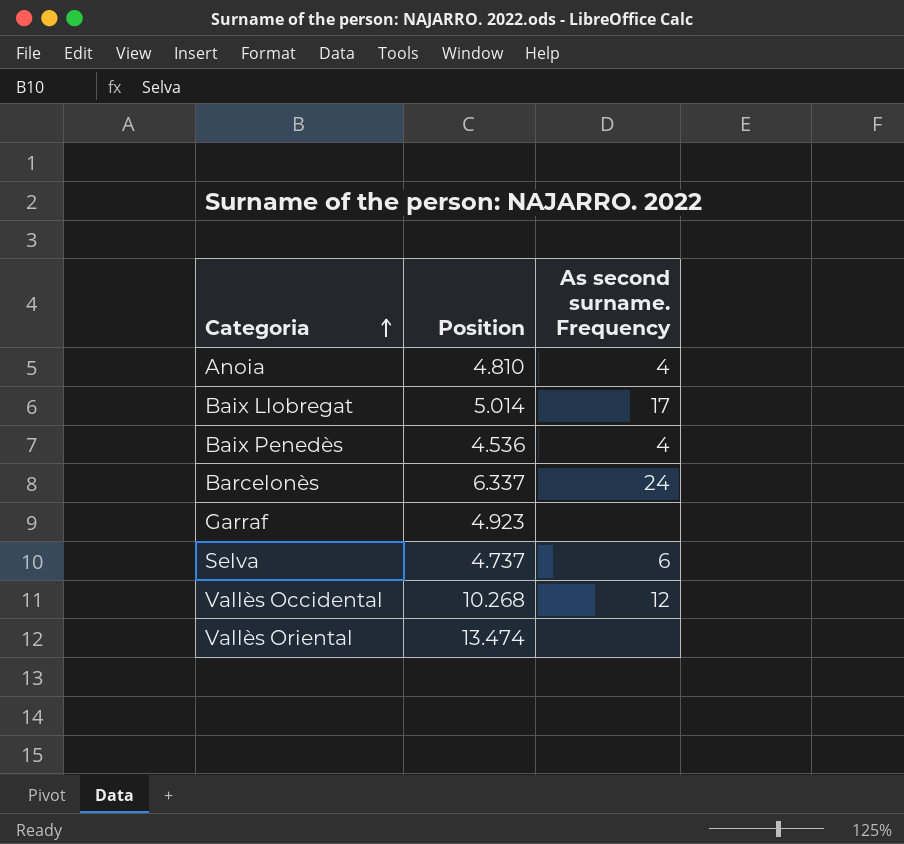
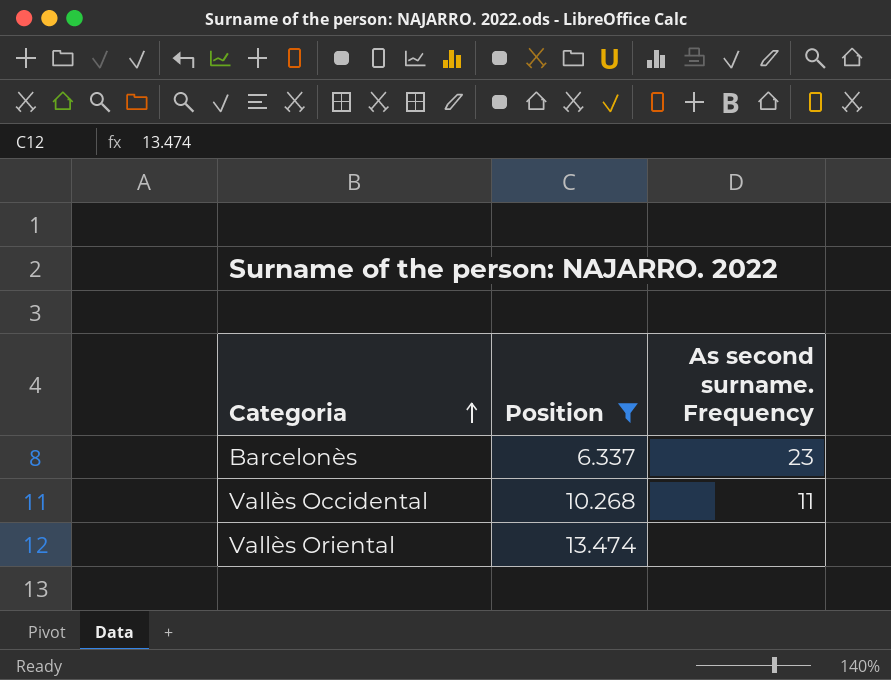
filter: none -> Position >= 6.337
Barcelonès | As second surname. Frequency: 24 -> 23
Vallès Occidental | As second surname. Frequency: 12 -> 11

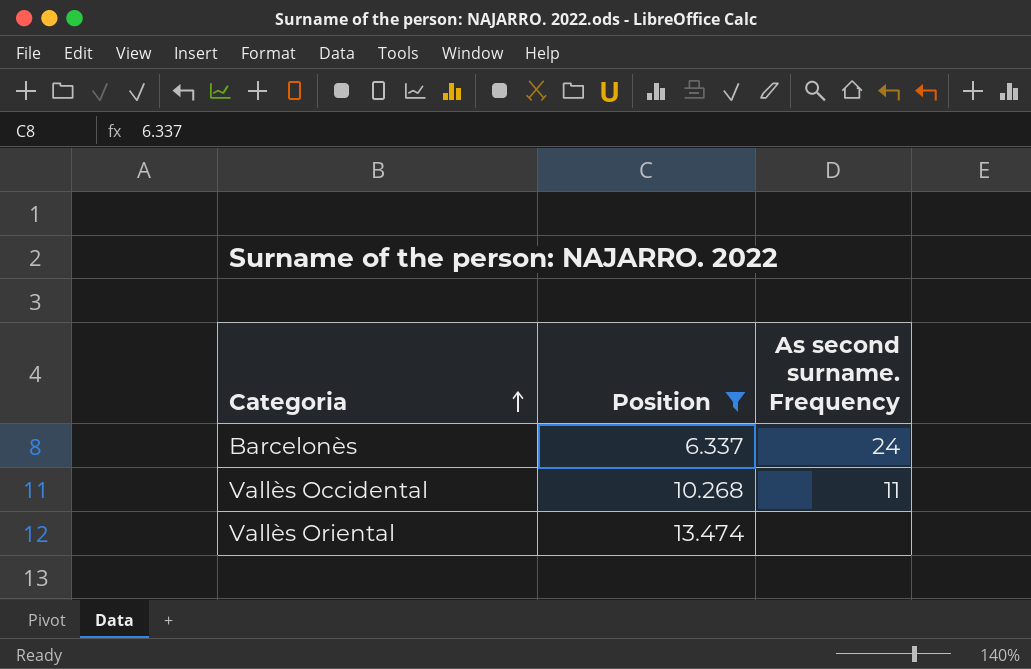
Barcelonès | As second surname. Frequency: 23 -> 24

